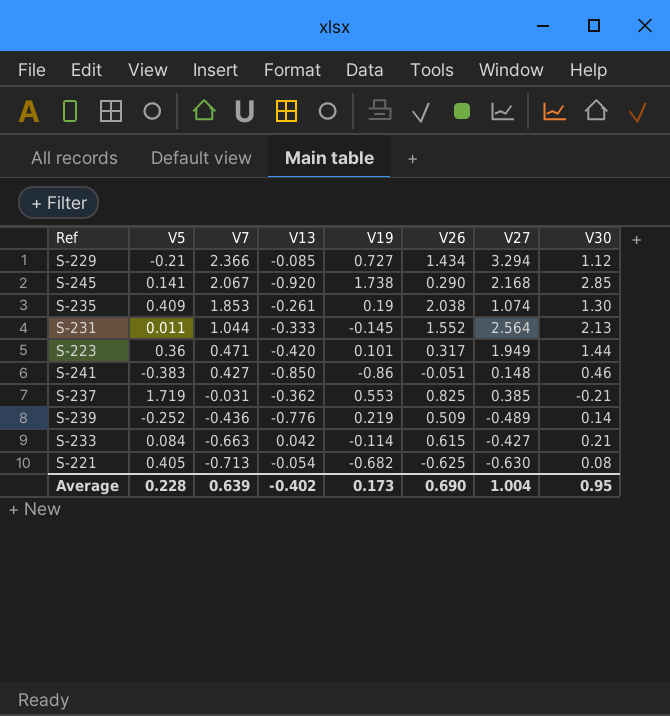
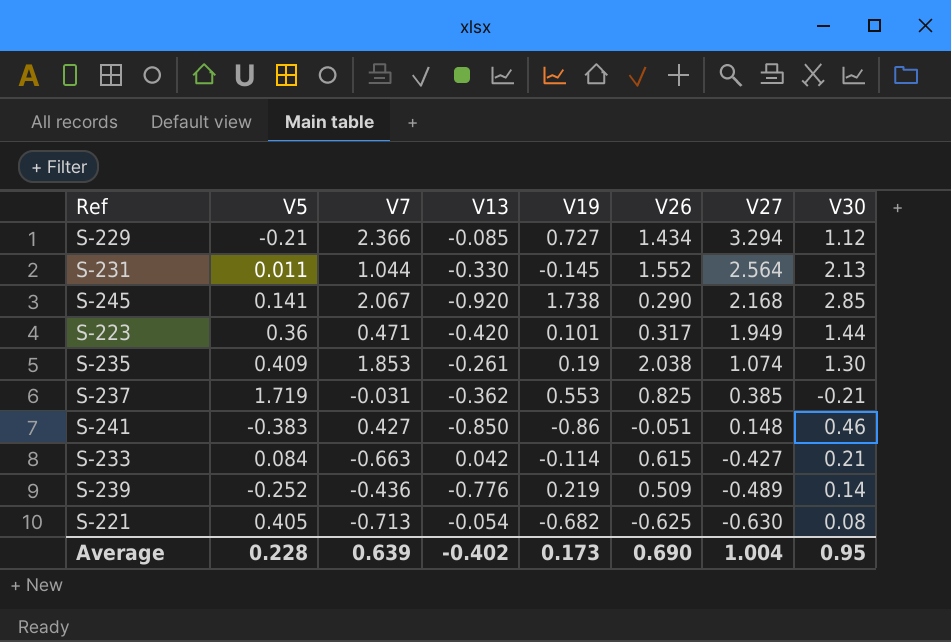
row order: V7 descending -> V27 descending
S-231 | V13: -0.333 -> -0.330

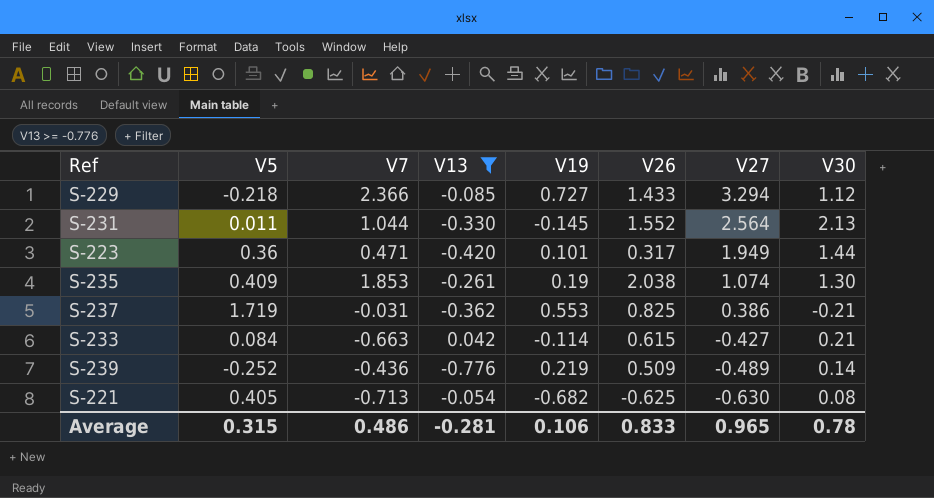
filter: none -> V13 >= -0.776
S-229 | V5: -0.21 -> -0.218
S-229 | V26: 1.434 -> 1.433
S-237 | V27: 0.385 -> 0.386
Average | V5: 0.228 -> 0.315
Average | V7: 0.639 -> 0.486
Average | V13: -0.402 -> -0.281
Average | V19: 0.173 -> 0.106
Average | V26: 0.690 -> 0.833
Average | V27: 1.004 -> 0.965
Average | V30: 0.95 -> 0.78

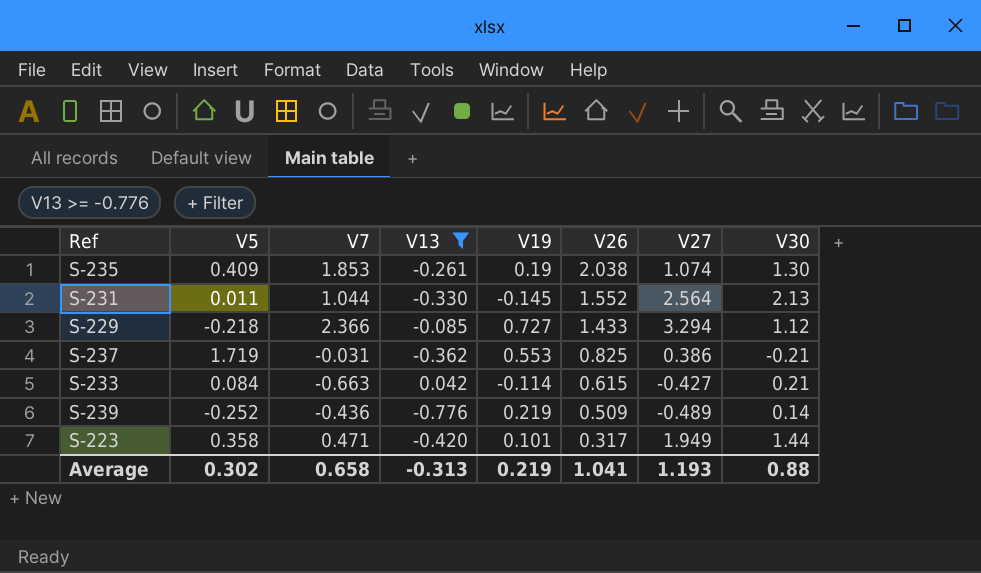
row order: V27 descending -> V26 descending
row S-221: 0.405 | -0.713 | -0.054 | -0.682 | -0.625 | -0.630 | 0.08 -> none
S-223 | V5: 0.36 -> 0.358
Average | V5: 0.315 -> 0.302
Average | V7: 0.486 -> 0.658
Average | V13: -0.281 -> -0.313
Average | V19: 0.106 -> 0.219
Average | V26: 0.833 -> 1.041
Average | V27: 0.965 -> 1.193
Average | V30: 0.78 -> 0.88

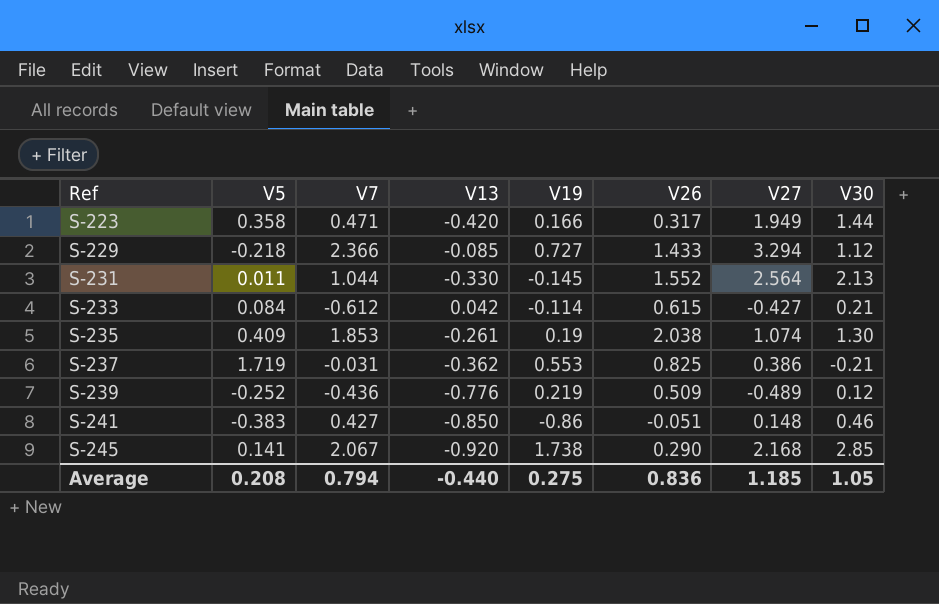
filter: V13 >= -0.776 -> none
row order: V26 descending -> Ref ascending
S-223 | V19: 0.101 -> 0.166
S-233 | V7: -0.663 -> -0.612
S-239 | V30: 0.14 -> 0.12
Average | V5: 0.302 -> 0.208
Average | V7: 0.658 -> 0.794
Average | V13: -0.313 -> -0.440
Average | V19: 0.219 -> 0.275
Average | V26: 1.041 -> 0.836
Average | V27: 1.193 -> 1.185
Average | V30: 0.88 -> 1.05

